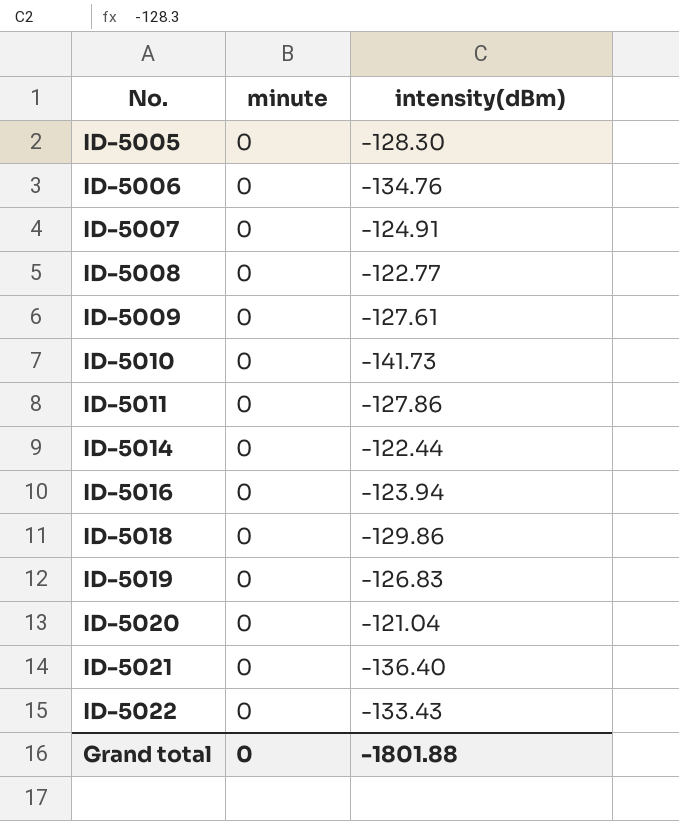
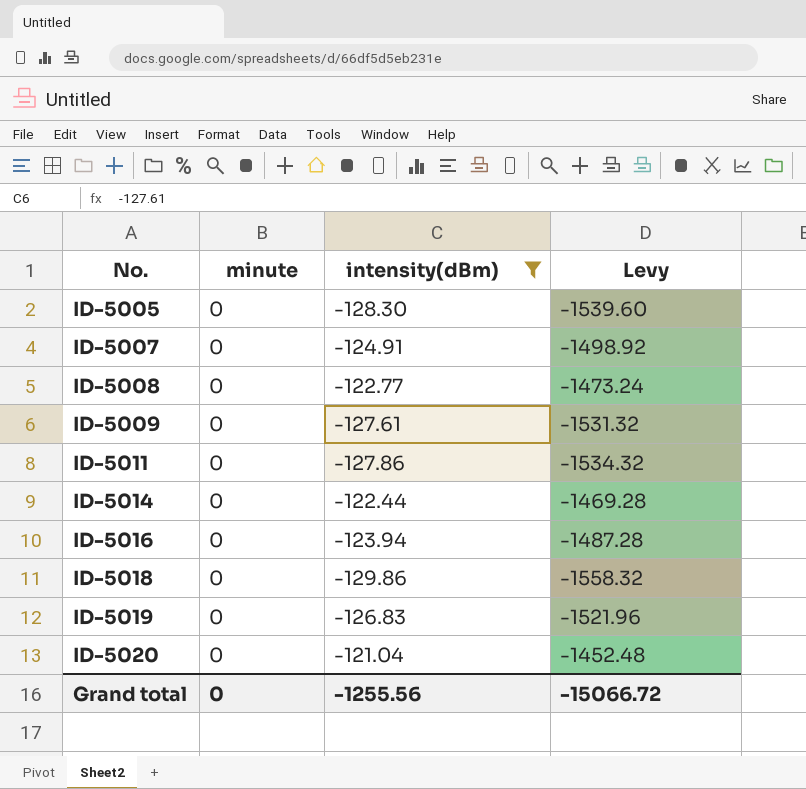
filter: none -> intensity(dBm) >= -129.86
column Levy | formula: none -> [intensity(dBm)] * 12
Grand total | intensity(dBm): -1801.88 -> -1255.56

